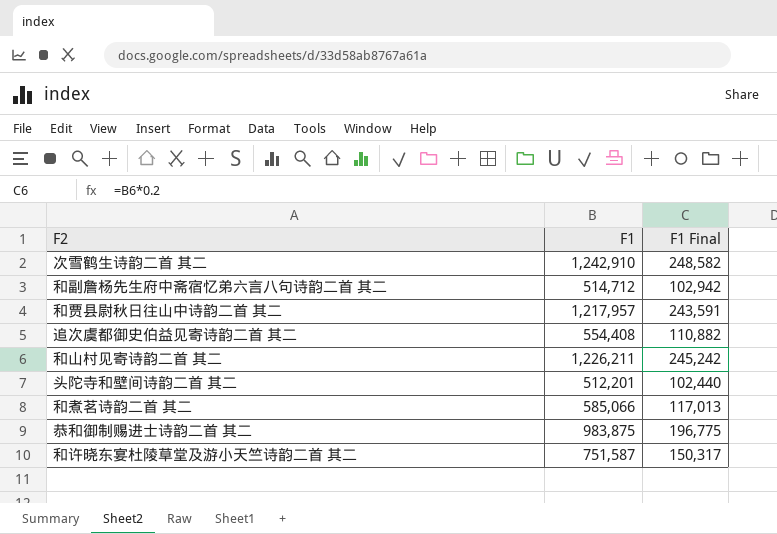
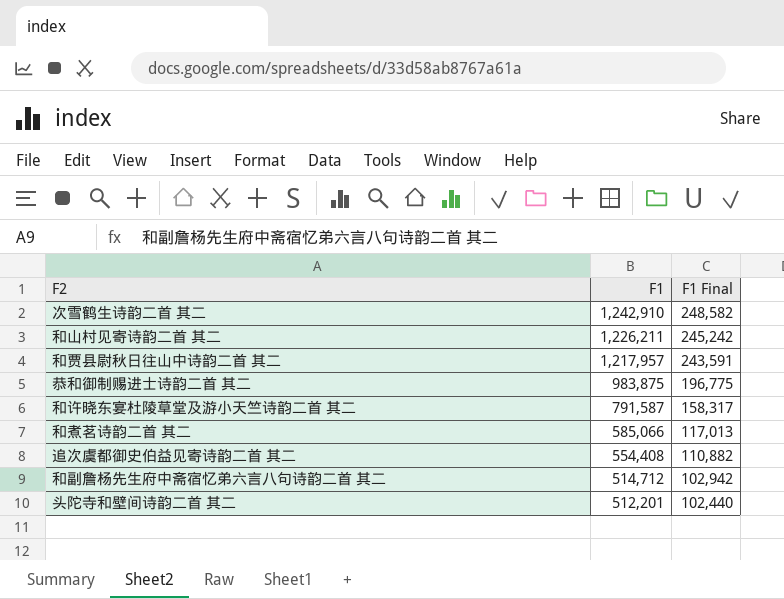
row order: none -> F1 descending
和许晓东宴杜陵草堂及游小天竺诗韵二首 其二 | F1: 751,587 -> 791,587
和许晓东宴杜陵草堂及游小天竺诗韵二首 其二 | F1 Final: 150,317 -> 158,317

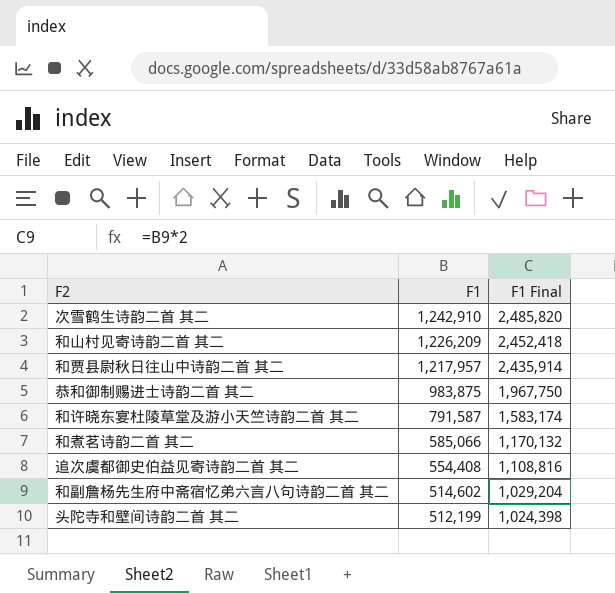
column F1 Final | formula: [F1] * 0.2 -> [F1] * 2
和山村见寄诗韵二首 其二 | F1: 1,226,211 -> 1,226,209
和副詹杨先生府中斋宿忆弟六言八句诗韵二首 其二 | F1: 514,712 -> 514,602
头陀寺和壁间诗韵二首 其二 | F1: 512,201 -> 512,199

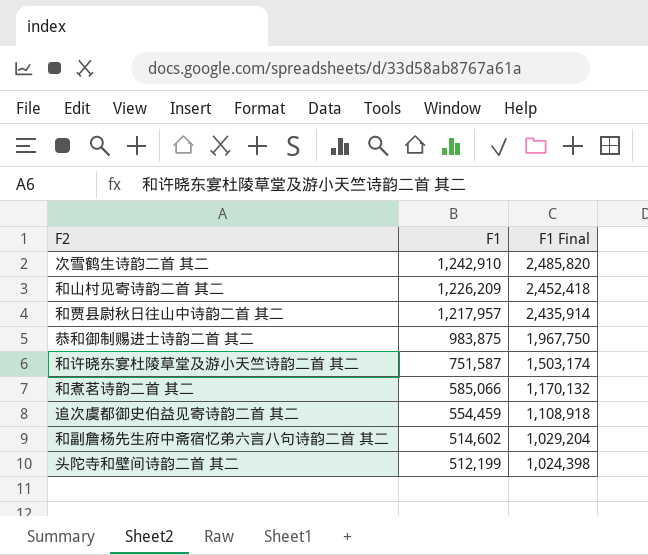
和许晓东宴杜陵草堂及游小天竺诗韵二首 其二 | F1: 791,587 -> 751,587
和许晓东宴杜陵草堂及游小天竺诗韵二首 其二 | F1 Final: 1,583,174 -> 1,503,174
追次虞都御史伯益见寄诗韵二首 其二 | F1: 554,408 -> 554,459
追次虞都御史伯益见寄诗韵二首 其二 | F1 Final: 1,108,816 -> 1,108,918

